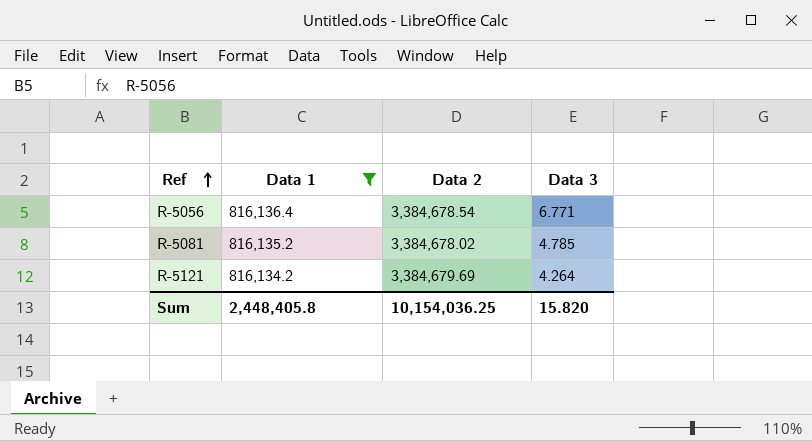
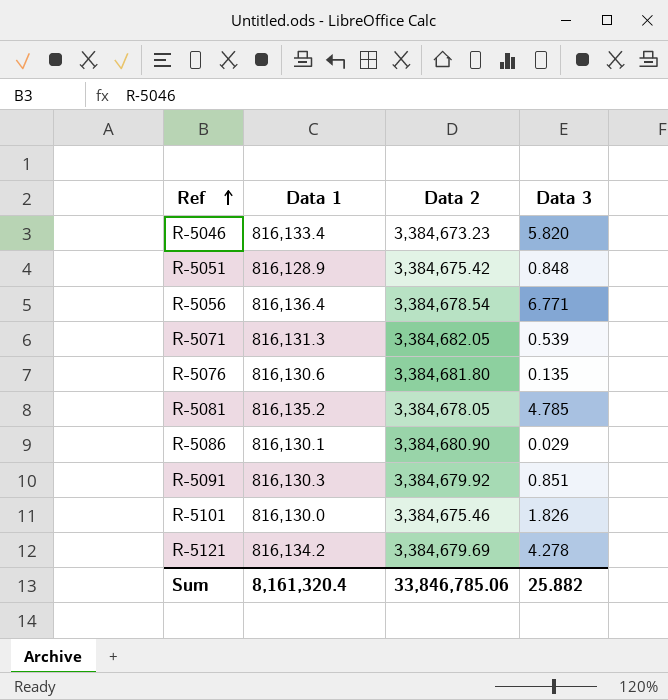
filter: Data 1 >= 816,134.2 -> none
R-5081 | Data 2: 3,384,678.02 -> 3,384,678.05
R-5121 | Data 3: 4.264 -> 4.278
Sum | Data 1: 2,448,405.8 -> 8,161,320.4
Sum | Data 2: 10,154,036.25 -> 33,846,785.06
Sum | Data 3: 15.820 -> 25.882

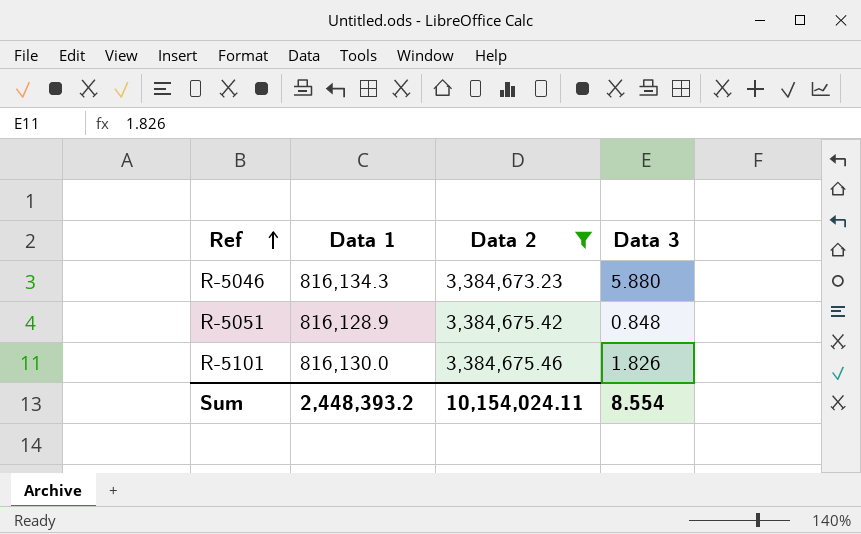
filter: none -> Data 2 <= 3,384,675.46
R-5046 | Data 1: 816,133.4 -> 816,134.3
R-5046 | Data 3: 5.820 -> 5.880
Sum | Data 1: 8,161,320.4 -> 2,448,393.2
Sum | Data 2: 33,846,785.06 -> 10,154,024.11
Sum | Data 3: 25.882 -> 8.554

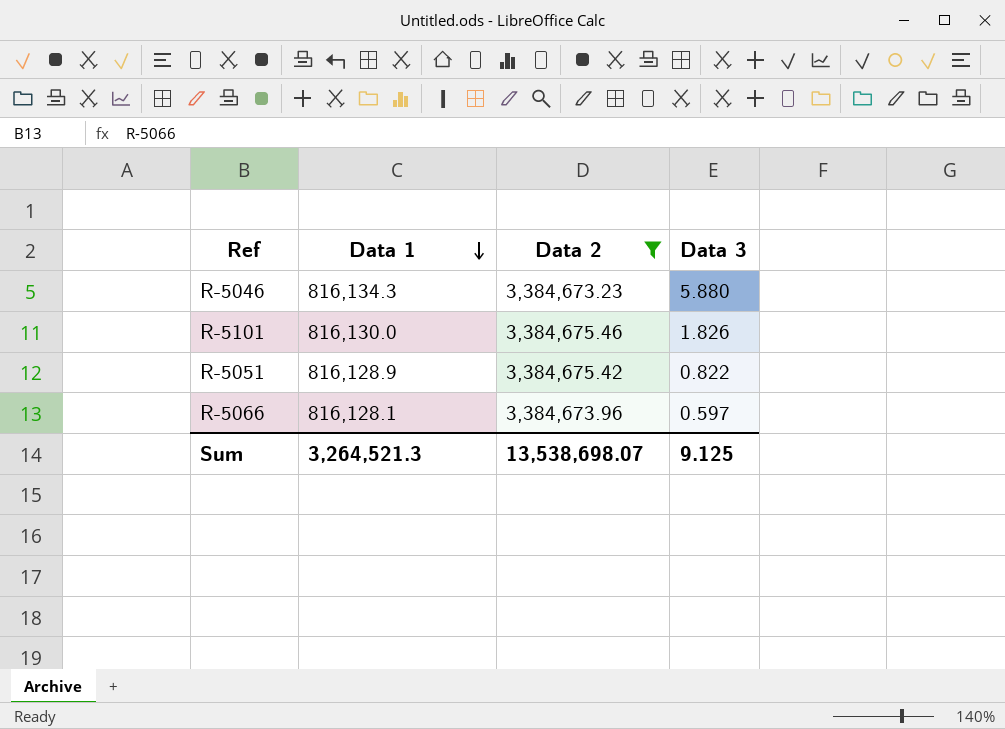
row order: Ref ascending -> Data 1 descending
R-5051 | Data 3: 0.848 -> 0.822
row R-5066: none -> 816,128.1 | 3,384,673.96 | 0.597
Sum | Data 1: 2,448,393.2 -> 3,264,521.3
Sum | Data 2: 10,154,024.11 -> 13,538,698.07
Sum | Data 3: 8.554 -> 9.125

